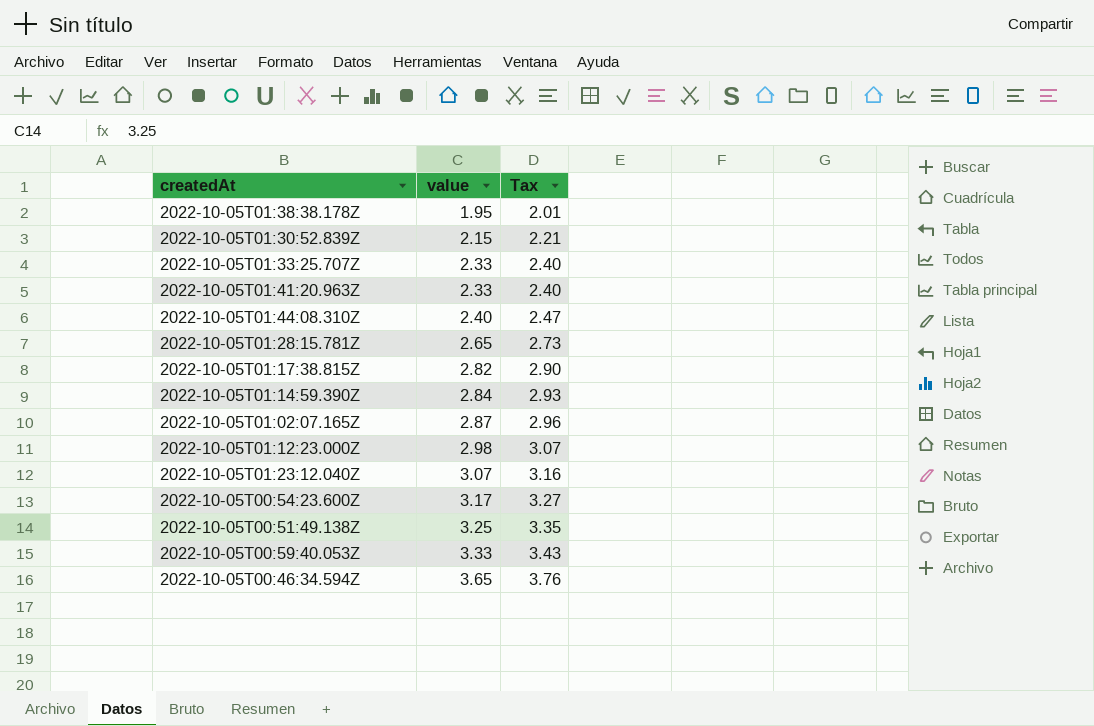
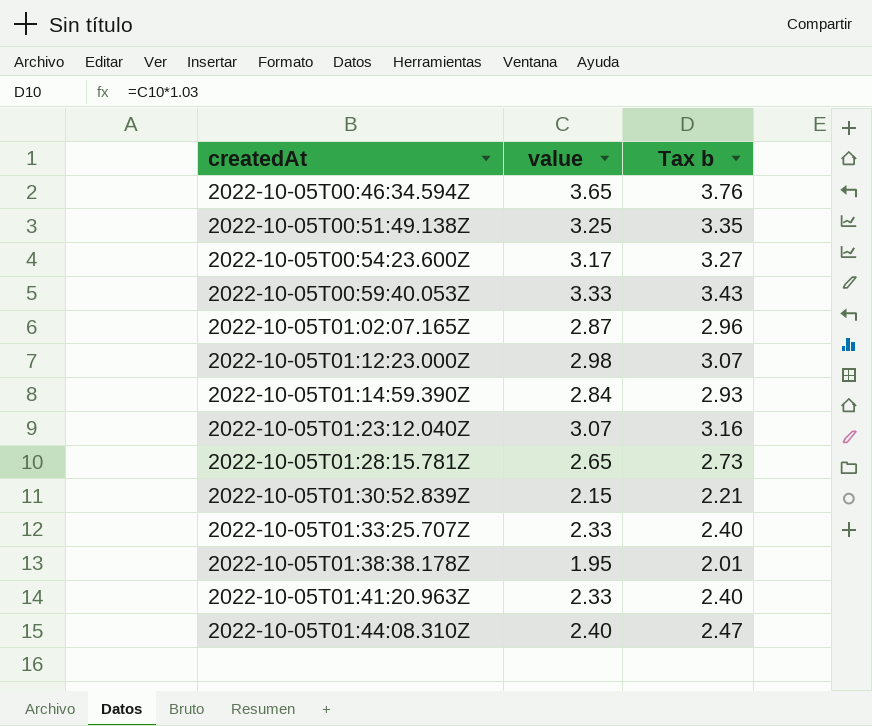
row order: value ascending -> createdAt ascending
column name: Tax -> Tax b
row 2022-10-05T01:17:38.815Z: 2.82 | 2.90 -> none

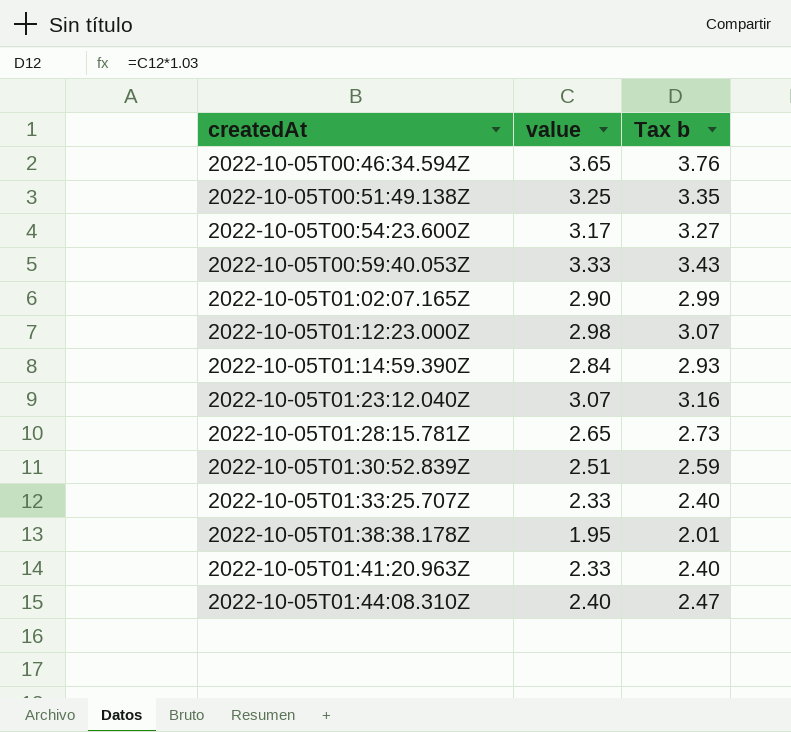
2022-10-05T01:02:07.165Z | value: 2.87 -> 2.90
2022-10-05T01:02:07.165Z | Tax b: 2.96 -> 2.99
2022-10-05T01:30:52.839Z | value: 2.15 -> 2.51
2022-10-05T01:30:52.839Z | Tax b: 2.21 -> 2.59

